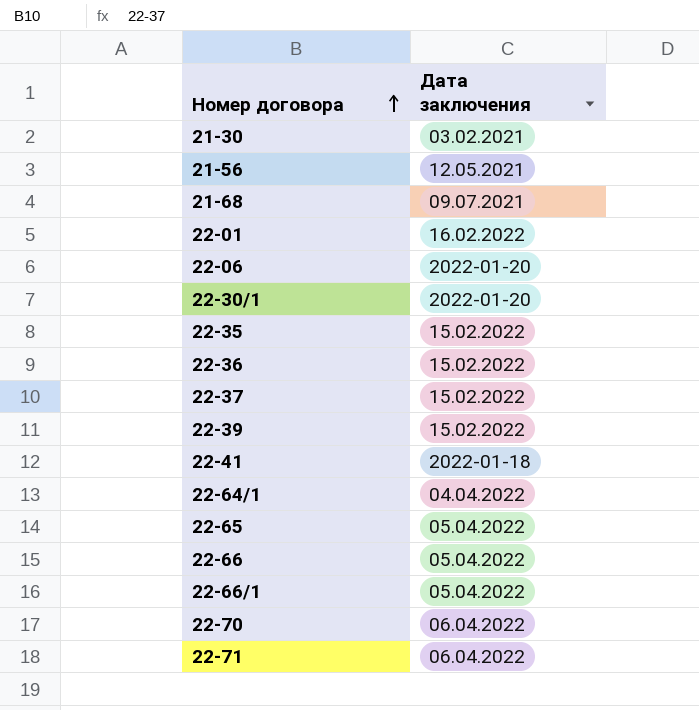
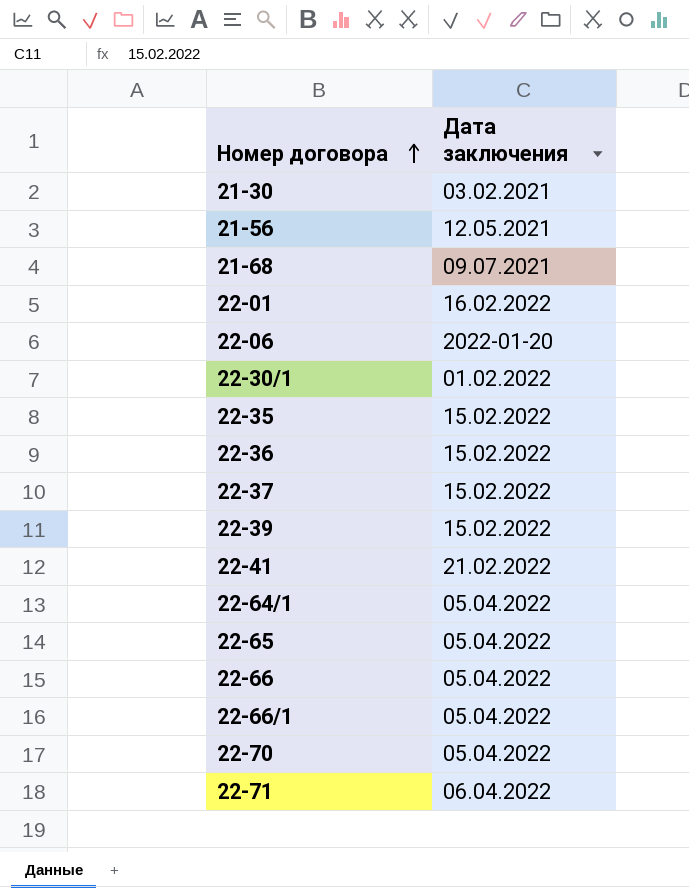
22-30/1 | Дата заключения: 2022-01-20 -> 01.02.2022
22-41 | Дата заключения: 2022-01-18 -> 21.02.2022
22-64/1 | Дата заключения: 04.04.2022 -> 05.04.2022
22-70 | Дата заключения: 06.04.2022 -> 05.04.2022

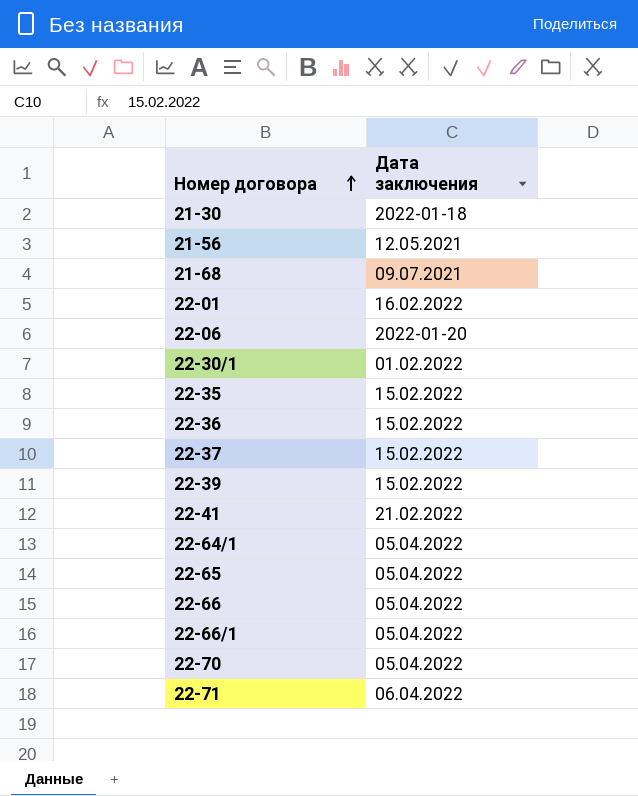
21-30 | Дата заключения: 03.02.2021 -> 2022-01-18

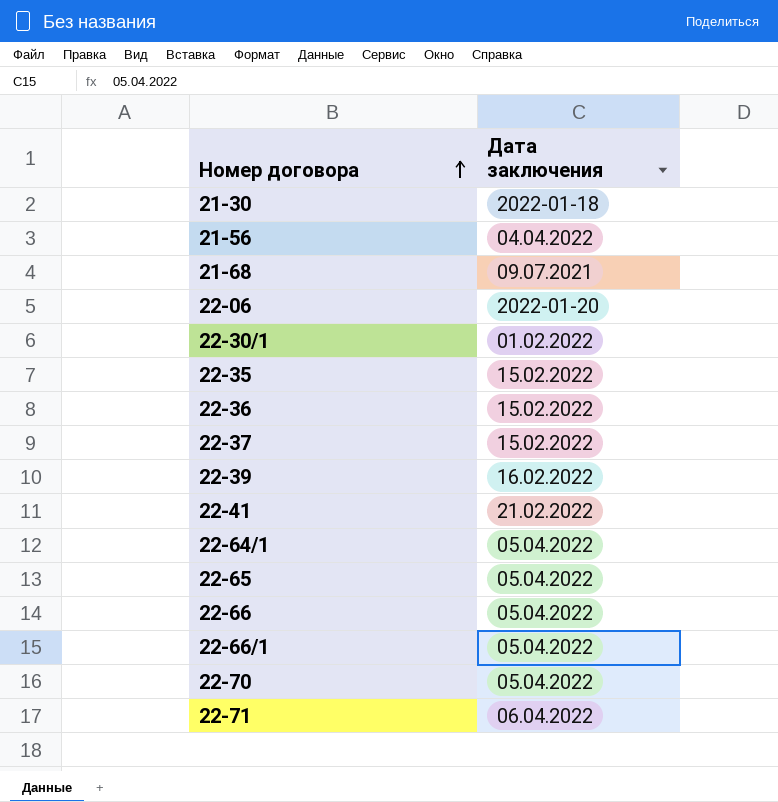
row 22-01: 16.02.2022 -> none
21-56 | Дата заключения: 12.05.2021 -> 04.04.2022
22-39 | Дата заключения: 15.02.2022 -> 16.02.2022

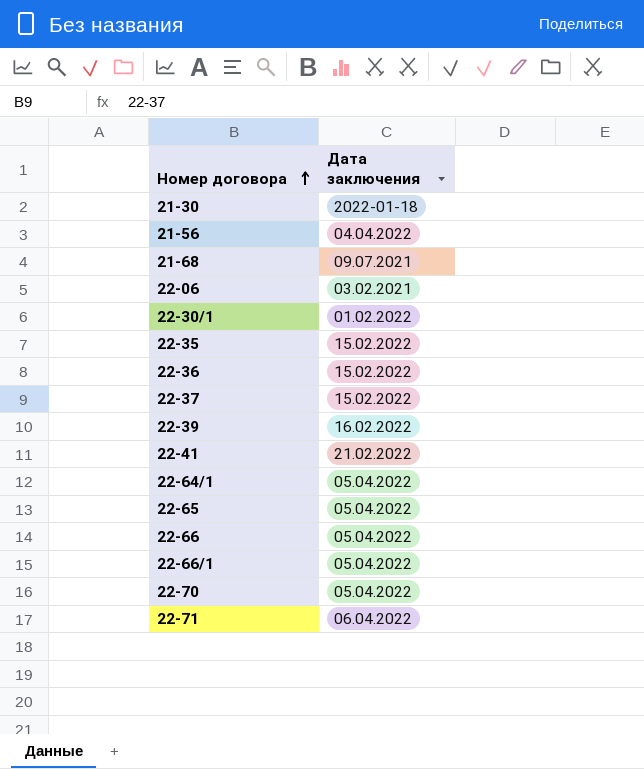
22-06 | Дата заключения: 2022-01-20 -> 03.02.2021

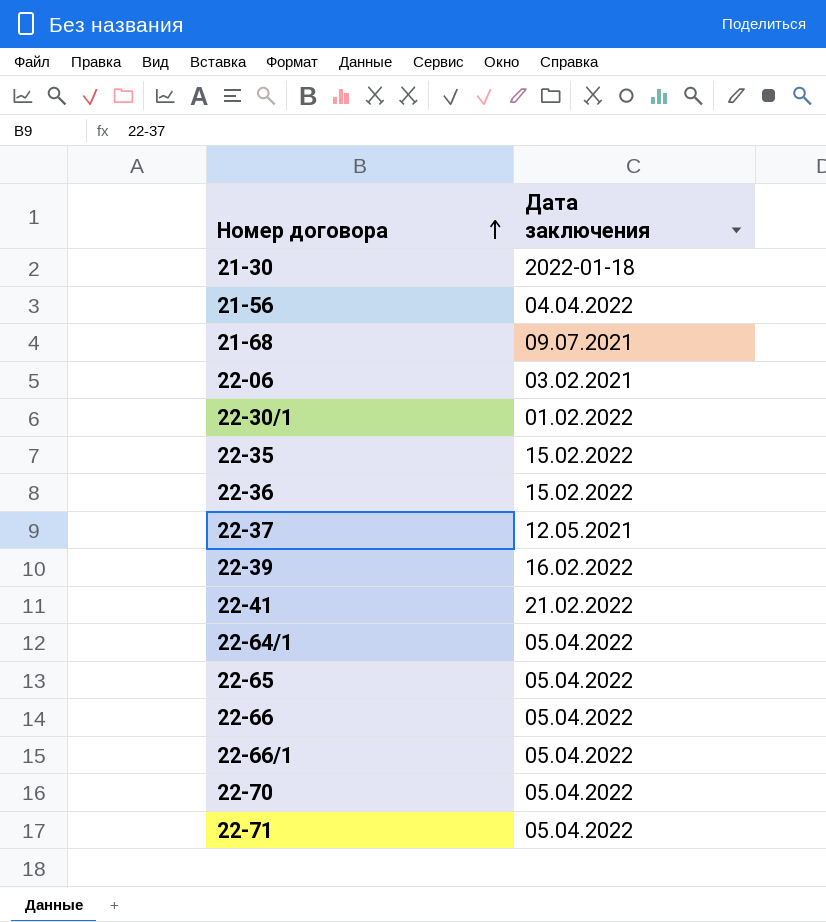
22-37 | Дата заключения: 15.02.2022 -> 12.05.2021
22-71 | Дата заключения: 06.04.2022 -> 05.04.2022

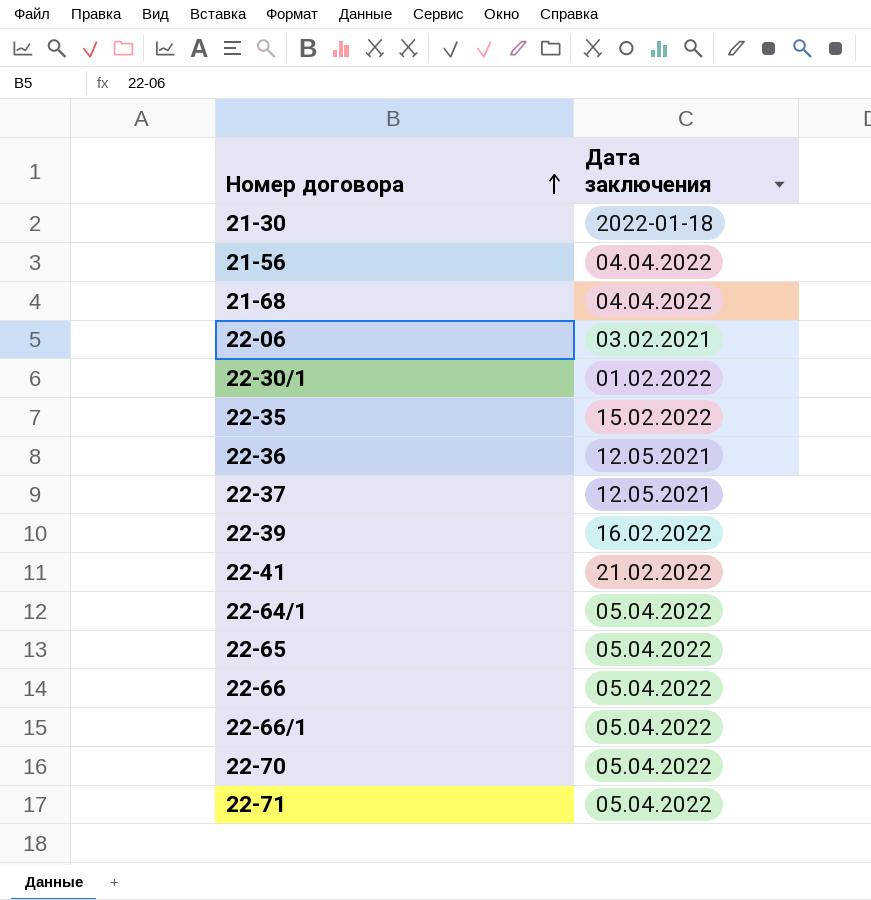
21-68 | Дата заключения: 09.07.2021 -> 04.04.2022
22-36 | Дата заключения: 15.02.2022 -> 12.05.2021

